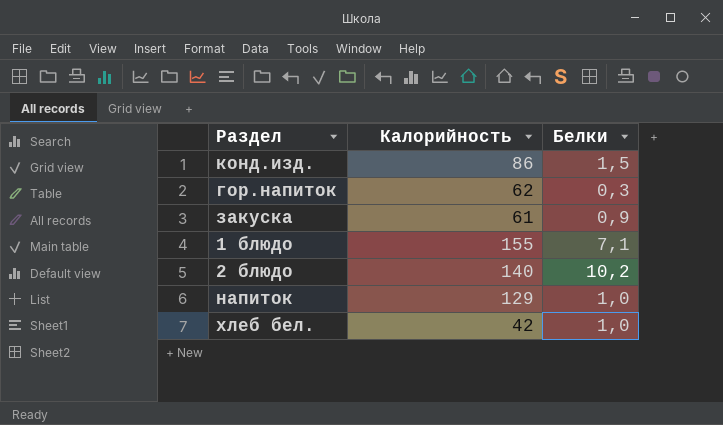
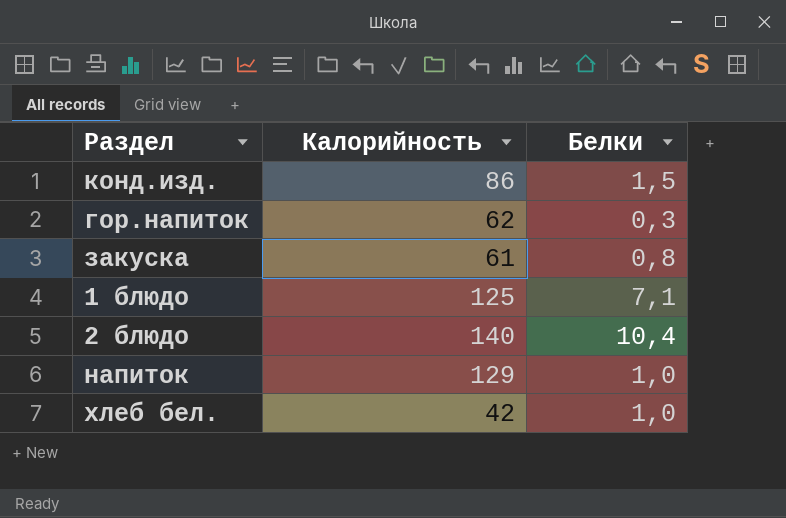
закуска | Белки: 0,9 -> 0,8
1 блюдо | Калорийность: 155 -> 125
2 блюдо | Белки: 10,2 -> 10,4

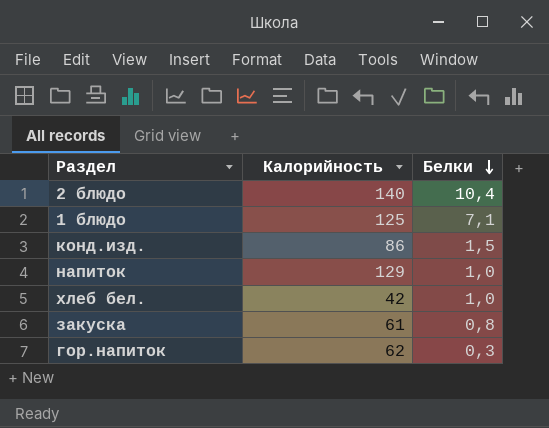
row order: none -> Белки descending

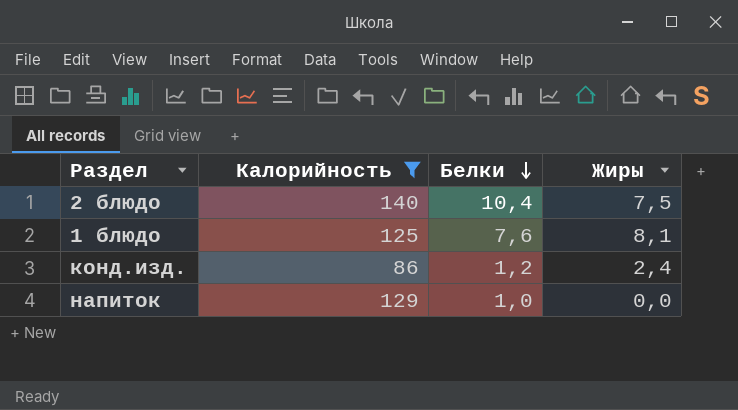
filter: none -> Калорийность >= 86
column Жиры | position: none -> 4
1 блюдо | Белки: 7,1 -> 7,6
конд.изд. | Белки: 1,5 -> 1,2

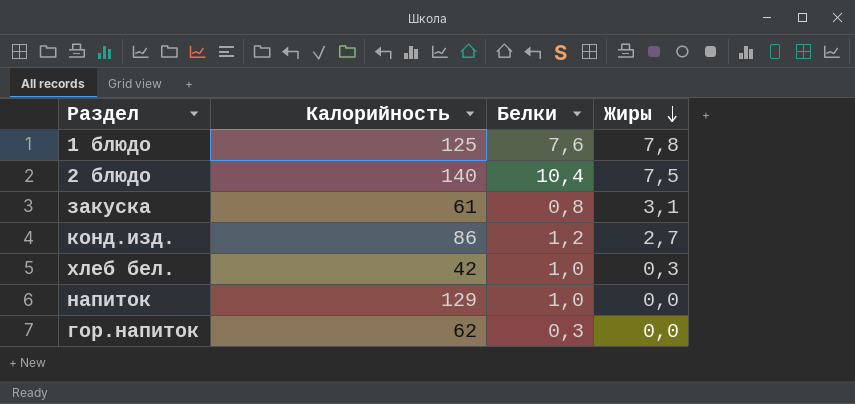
filter: Калорийность >= 86 -> none
row order: Белки descending -> Жиры descending
1 блюдо | Жиры: 8,1 -> 7,8
конд.изд. | Жиры: 2,4 -> 2,7

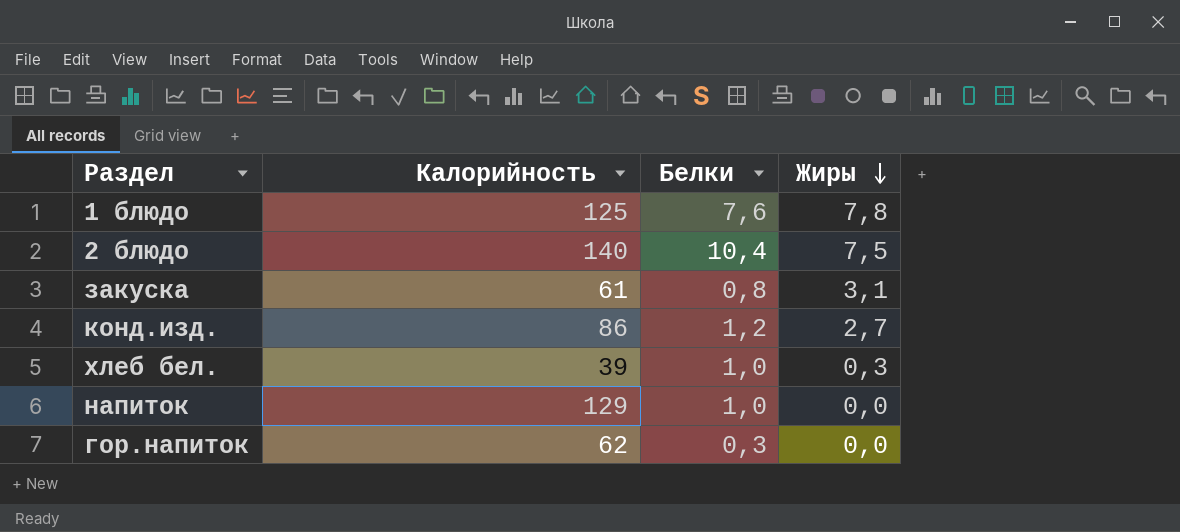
хлеб бел. | Калорийность: 42 -> 39

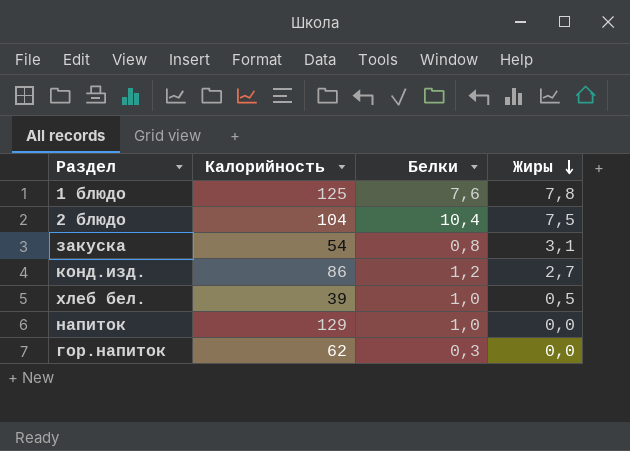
2 блюдо | Калорийность: 140 -> 104
закуска | Калорийность: 61 -> 54
хлеб бел. | Жиры: 0,3 -> 0,5

